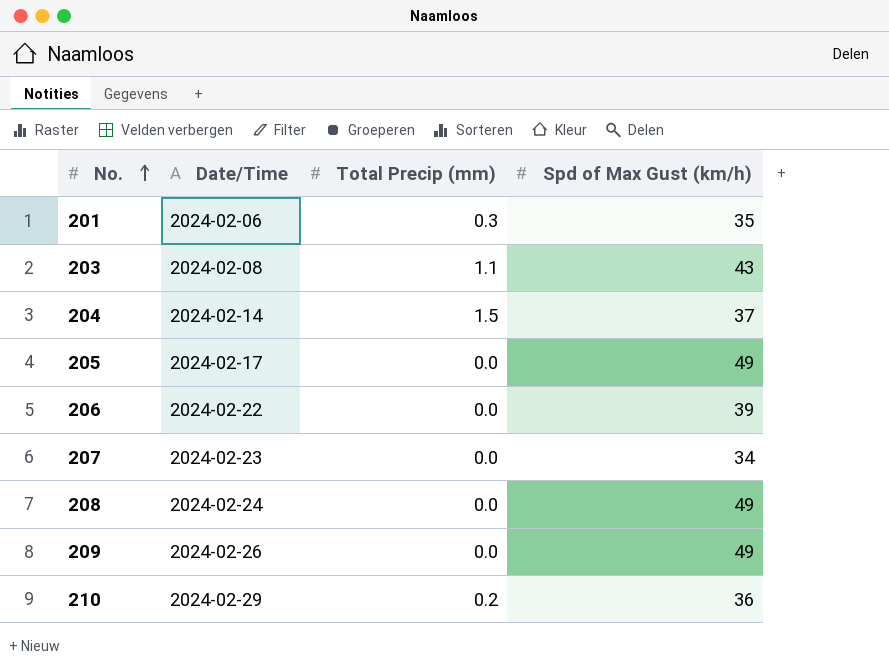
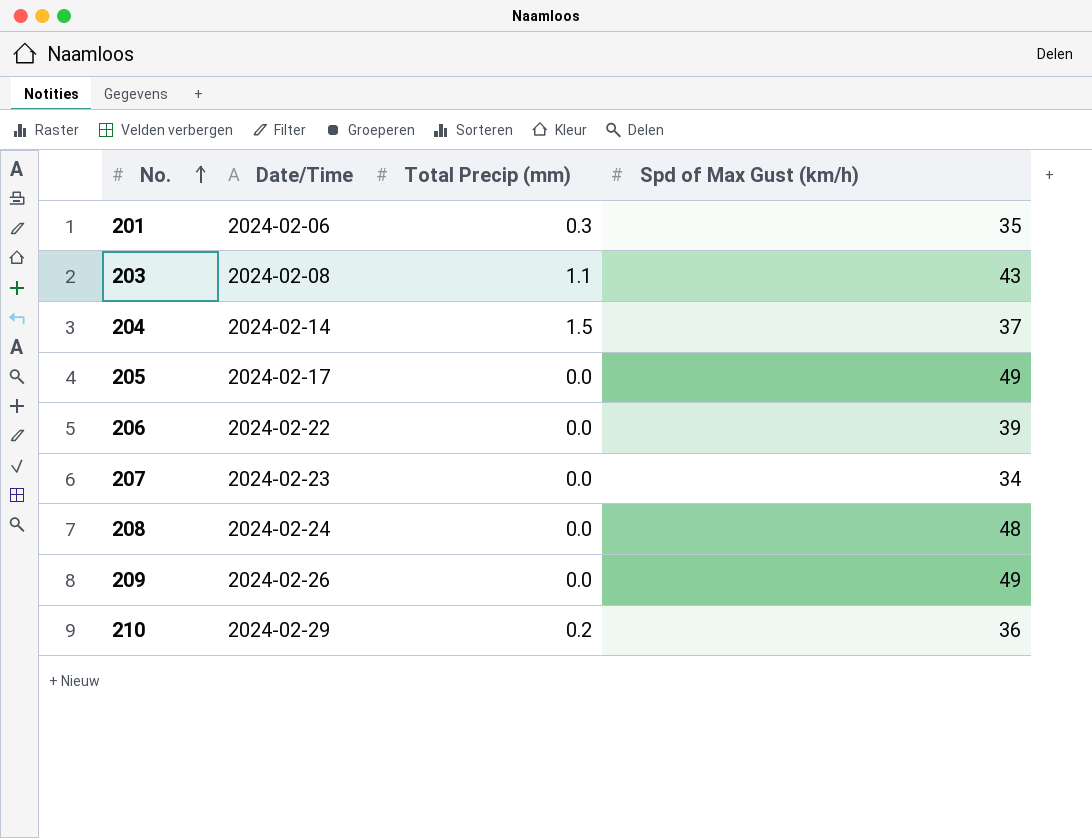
208 | Spd of Max Gust (km/h): 49 -> 48

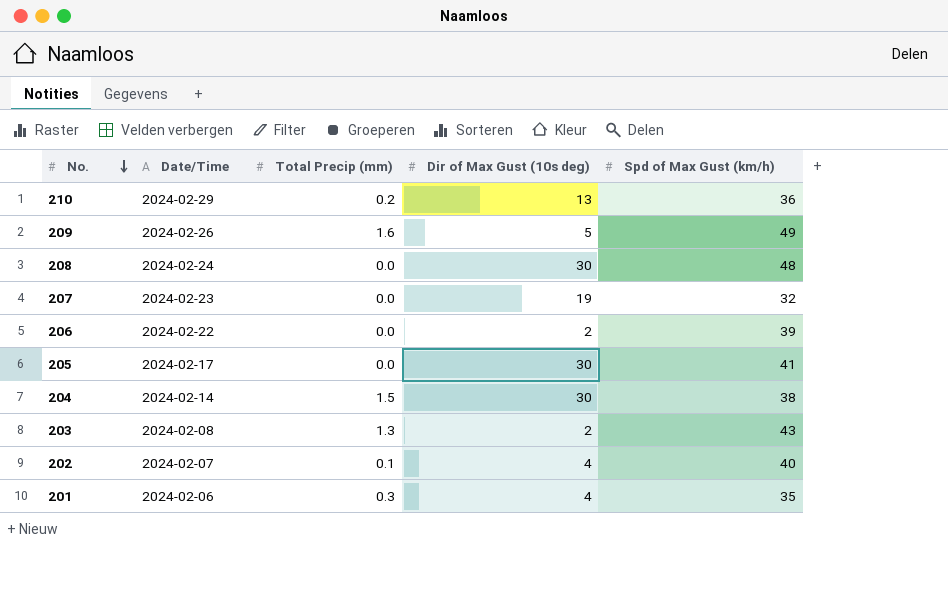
row order: No. ascending -> No. descending
column Dir of Max Gust (10s deg) | position: none -> 4
209 | Total Precip (mm): 0.0 -> 1.6
207 | Spd of Max Gust (km/h): 34 -> 32
205 | Spd of Max Gust (km/h): 49 -> 41
204 | Spd of Max Gust (km/h): 37 -> 38
203 | Total Precip (mm): 1.1 -> 1.3
row 202: none -> 2024-02-07 | 0.1 | 4 | 40

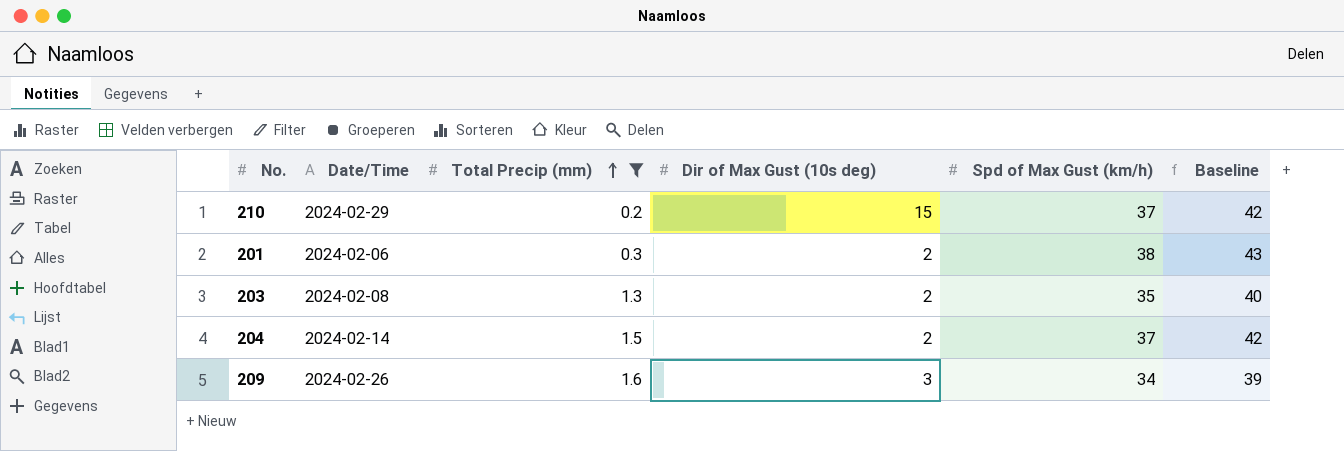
filter: none -> Total Precip (mm) >= 0.2
row order: No. descending -> Total Precip (mm) ascending
column Baseline | formula: none -> [Spd of Max Gust (km/h)] + 5
210 | Dir of Max Gust (10s deg): 13 -> 15
210 | Spd of Max Gust (km/h): 36 -> 37
201 | Dir of Max Gust (10s deg): 4 -> 2
201 | Spd of Max Gust (km/h): 35 -> 38
203 | Spd of Max Gust (km/h): 43 -> 35
204 | Dir of Max Gust (10s deg): 30 -> 2
204 | Spd of Max Gust (km/h): 38 -> 37
209 | Dir of Max Gust (10s deg): 5 -> 3
209 | Spd of Max Gust (km/h): 49 -> 34

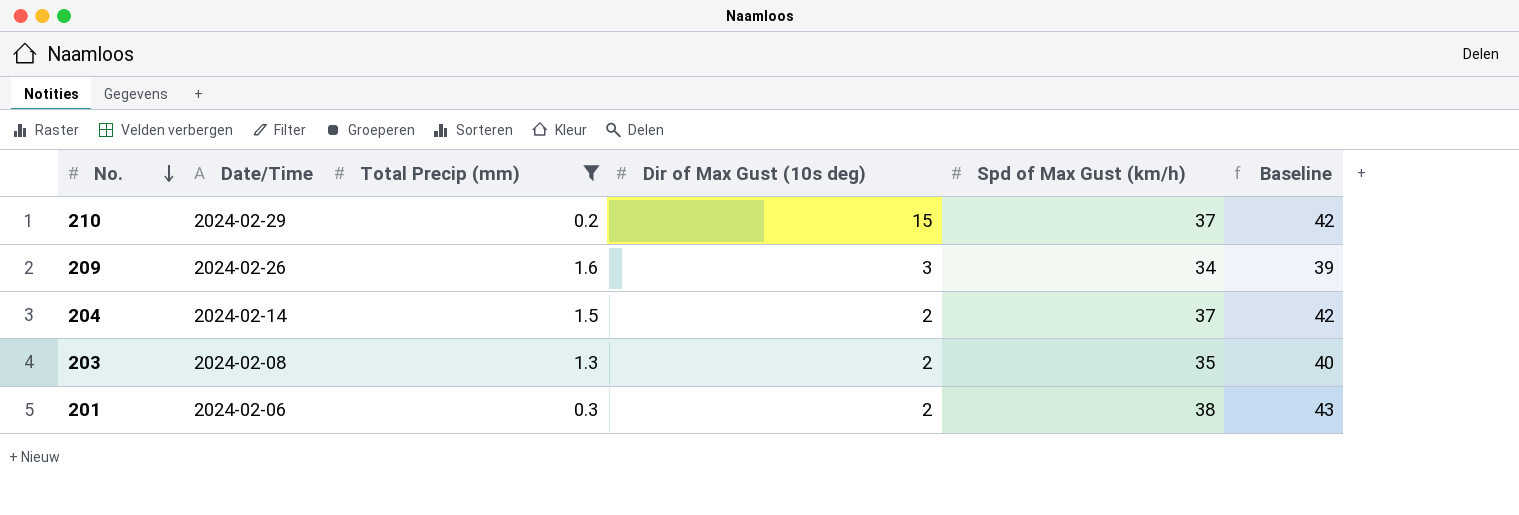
row order: Total Precip (mm) ascending -> No. descending

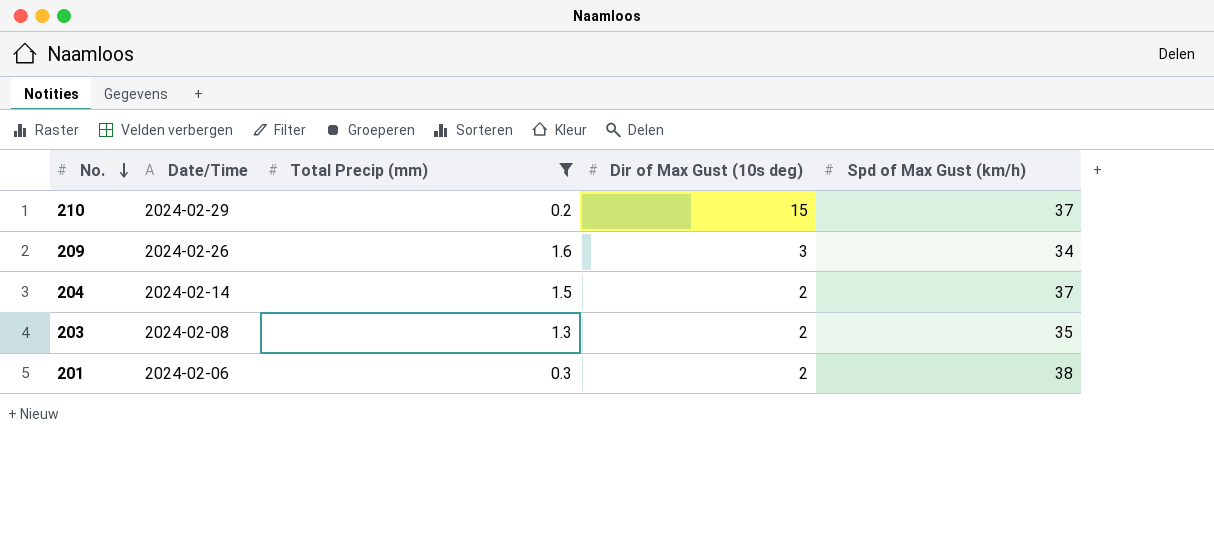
column Baseline | formula: [Spd of Max Gust (km/h)] + 5 -> none

